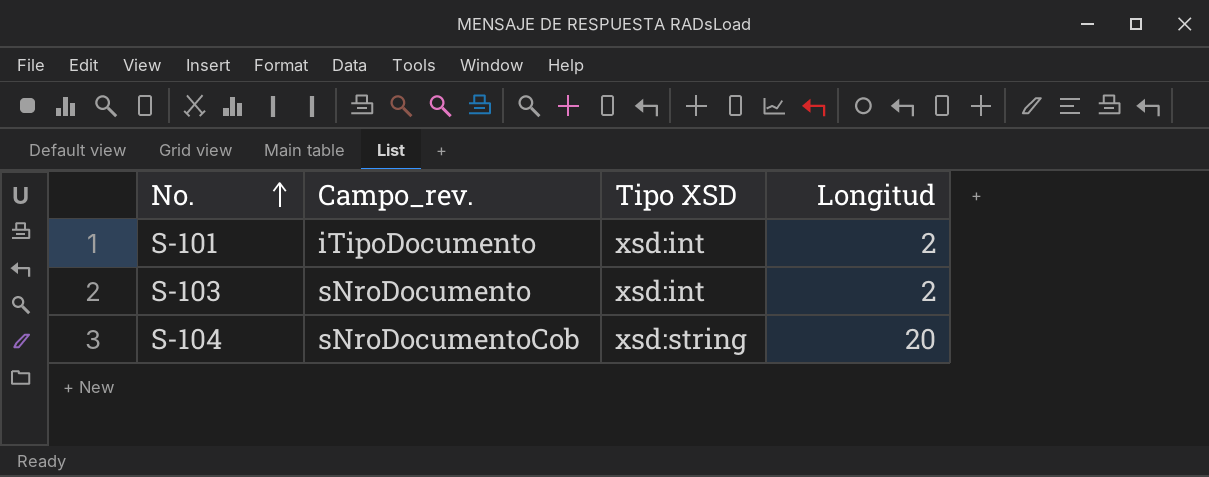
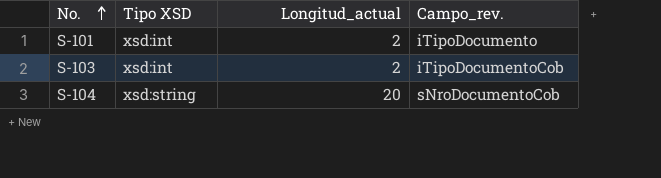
column name: Longitud -> Longitud_actual
column Campo_rev. | position: 2 -> 4
S-103 | Campo_rev.: sNroDocumento -> iTipoDocumentoCob

